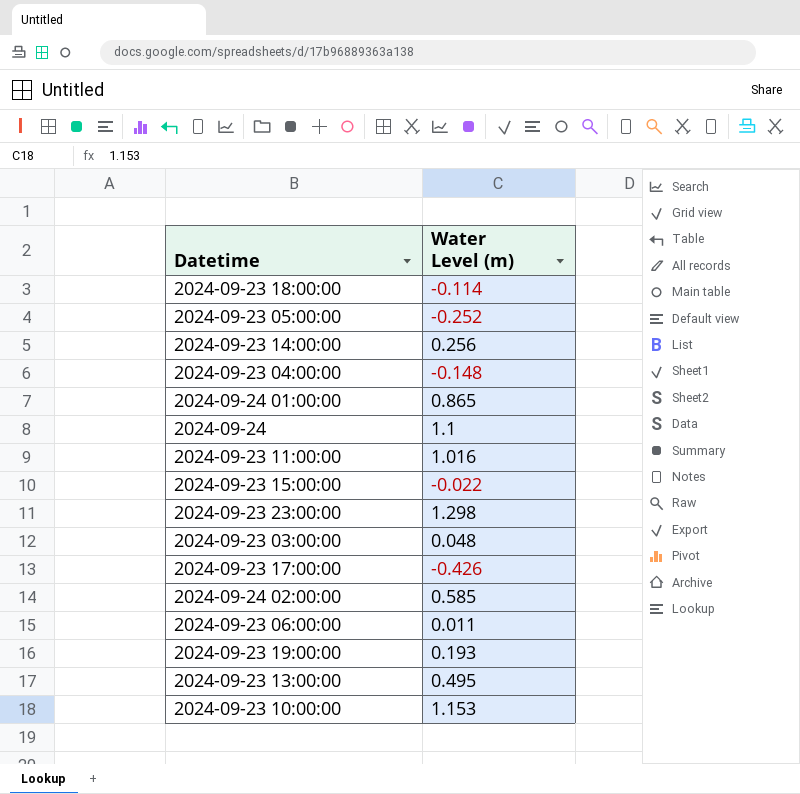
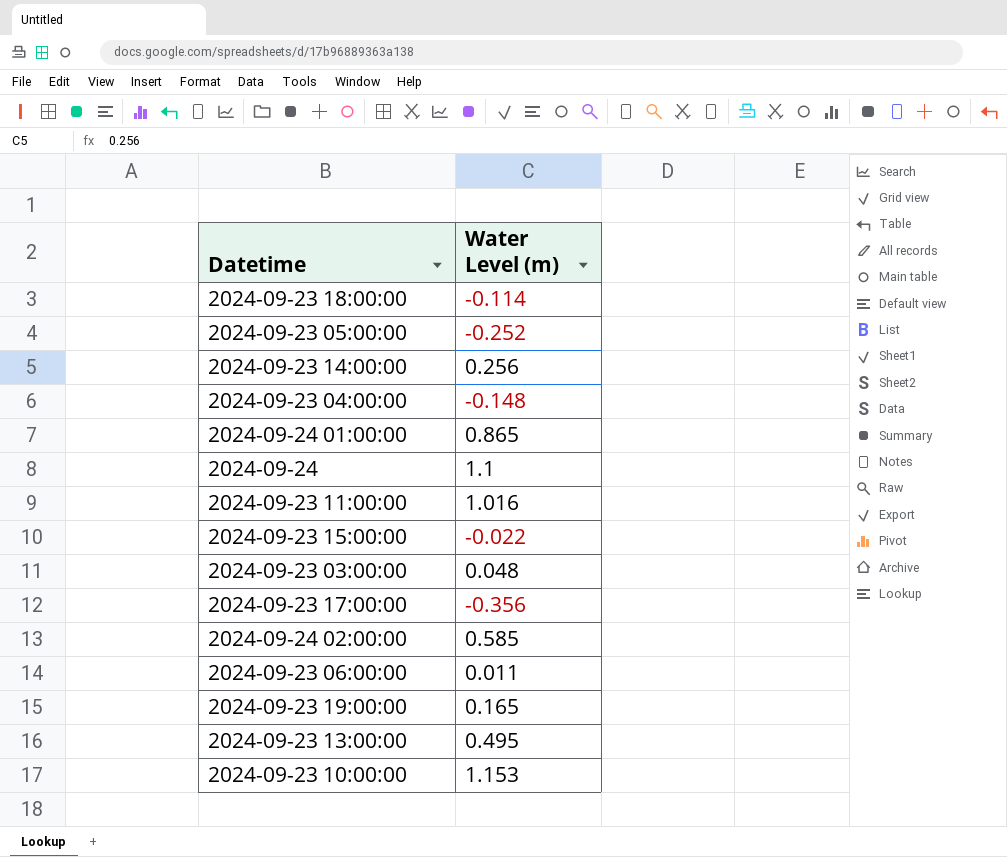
row 2024-09-23 23:00:00: 1.298 -> none
2024-09-23 17:00:00 | Water Level (m): -0.426 -> -0.356
2024-09-23 19:00:00 | Water Level (m): 0.193 -> 0.165

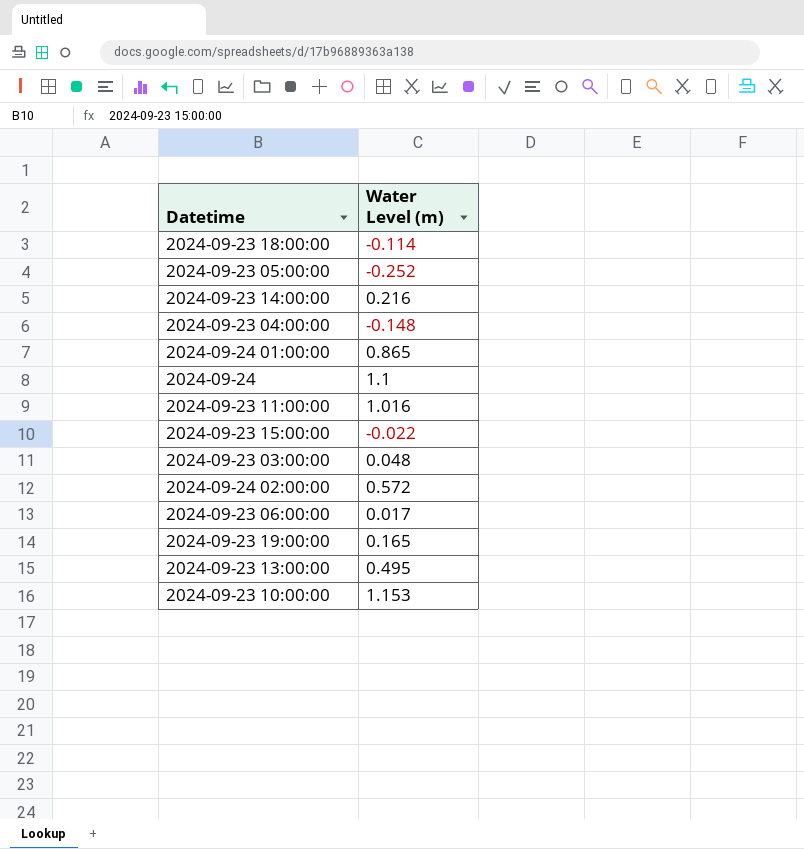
row 2024-09-23 17:00:00: -0.356 -> none
2024-09-23 14:00:00 | Water Level (m): 0.256 -> 0.216
2024-09-24 02:00:00 | Water Level (m): 0.585 -> 0.572
2024-09-23 06:00:00 | Water Level (m): 0.011 -> 0.017

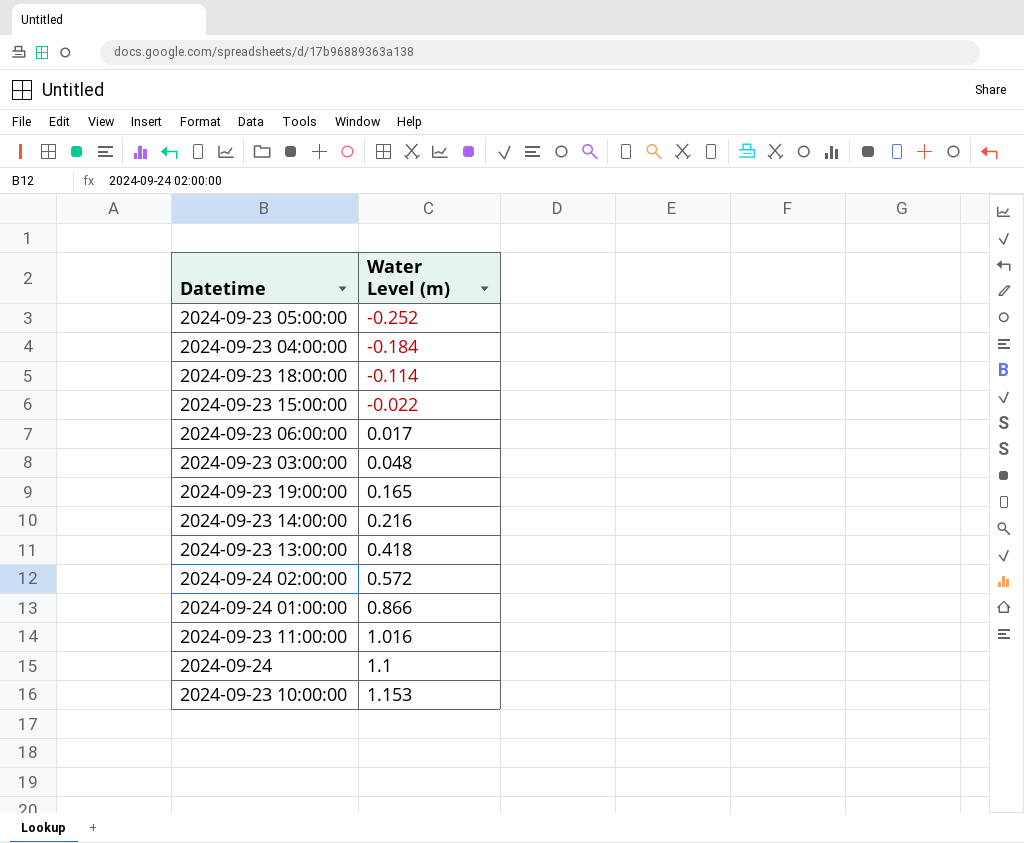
row order: none -> Water Level (m) ascending
2024-09-23 04:00:00 | Water Level (m): -0.148 -> -0.184
2024-09-23 13:00:00 | Water Level (m): 0.495 -> 0.418
2024-09-24 01:00:00 | Water Level (m): 0.865 -> 0.866

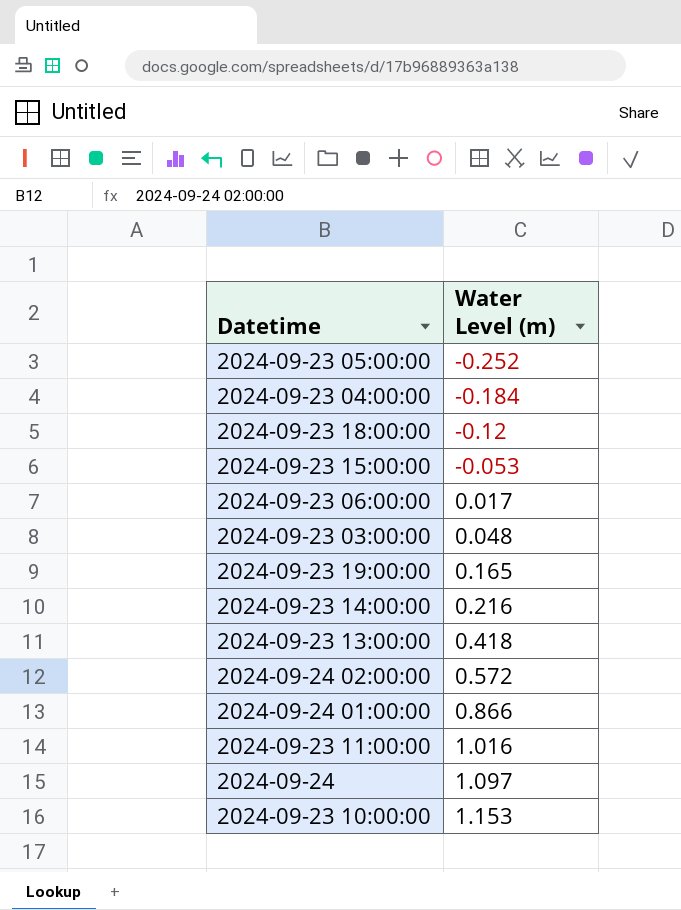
2024-09-23 18:00:00 | Water Level (m): -0.114 -> -0.12
2024-09-23 15:00:00 | Water Level (m): -0.022 -> -0.053
2024-09-24 | Water Level (m): 1.1 -> 1.097

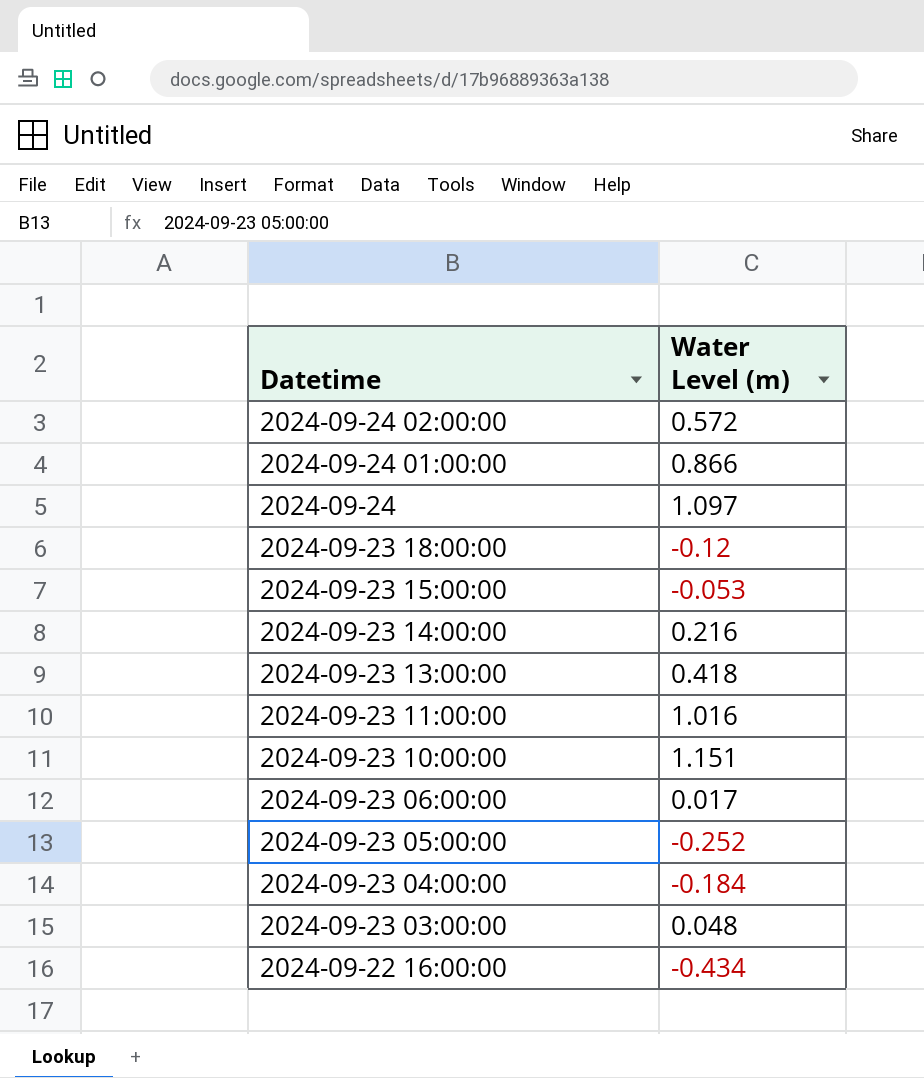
row order: Water Level (m) ascending -> Datetime descending
row 2024-09-23 19:00:00: 0.165 -> none
2024-09-23 10:00:00 | Water Level (m): 1.153 -> 1.151
row 2024-09-22 16:00:00: none -> -0.434

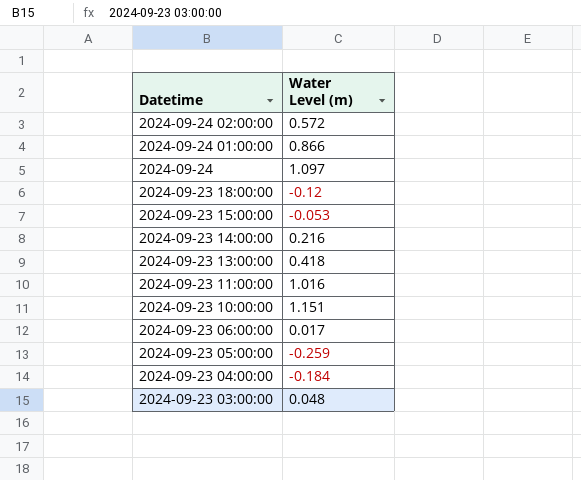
row 2024-09-22 16:00:00: -0.434 -> none
2024-09-23 05:00:00 | Water Level (m): -0.252 -> -0.259

